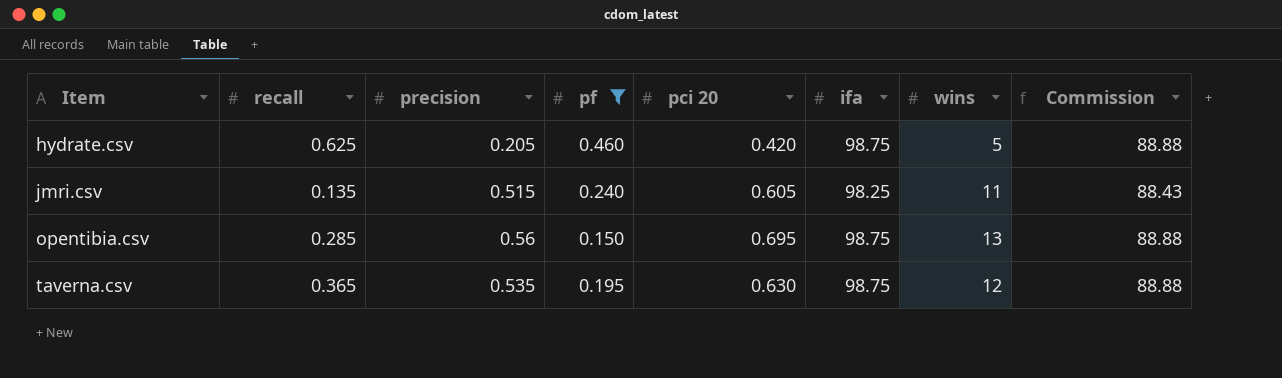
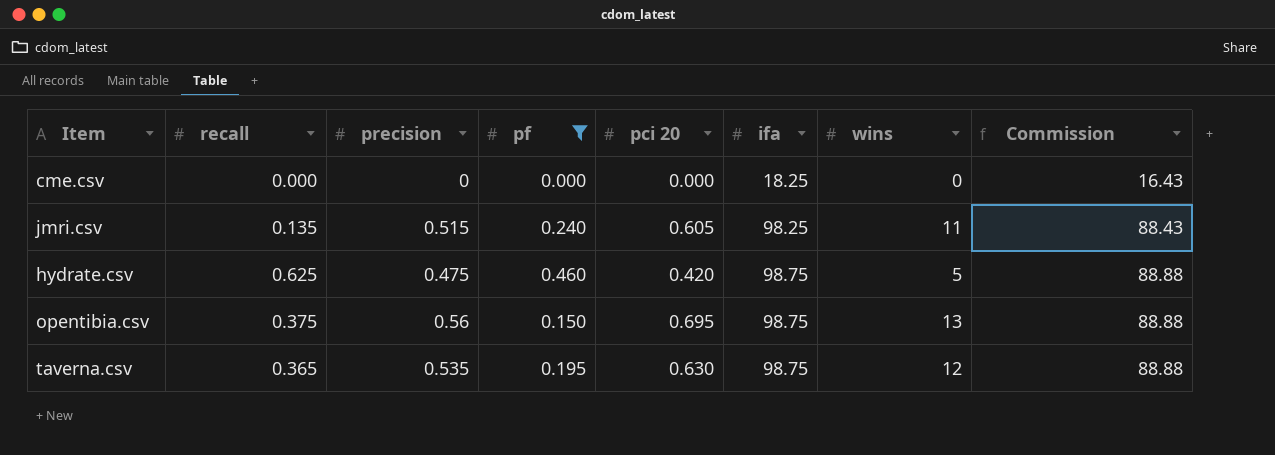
row order: Item ascending -> ifa ascending
row cme.csv: none -> 0.000 | 0 | 0.000 | 0.000 | 18.25 | 0 | 16.43
hydrate.csv | precision: 0.205 -> 0.475
opentibia.csv | recall: 0.285 -> 0.375

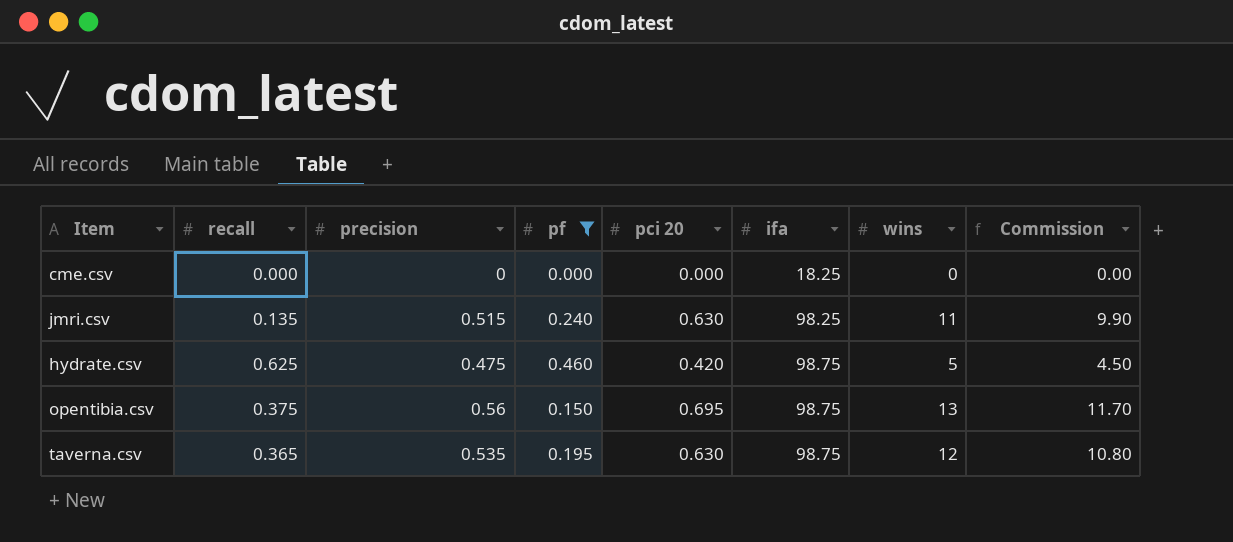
column Commission | formula: [ifa] * 0.9 -> [wins] * 0.9
jmri.csv | pci 20: 0.605 -> 0.630

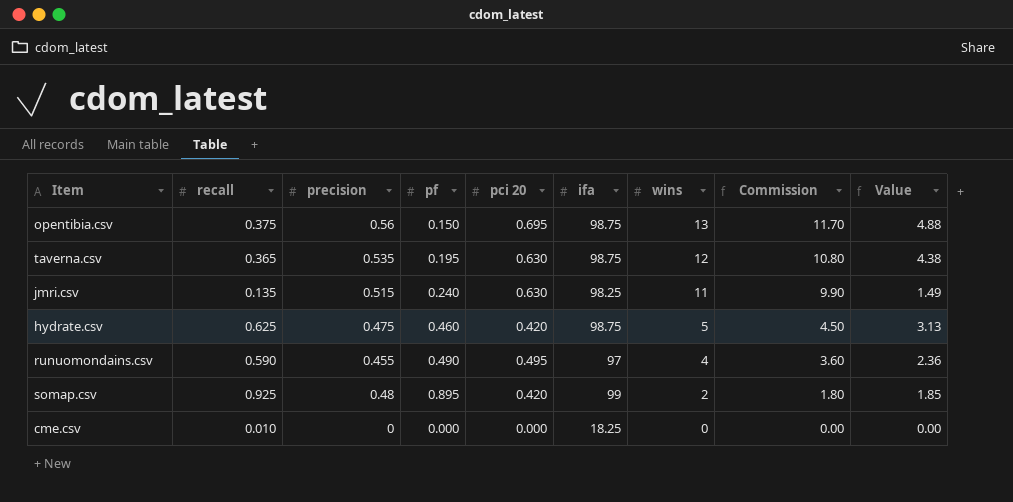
filter: pf <= 0.460 -> none
row order: ifa ascending -> wins descending
column Value | formula: none -> [recall] * [wins]
cme.csv | recall: 0.000 -> 0.010

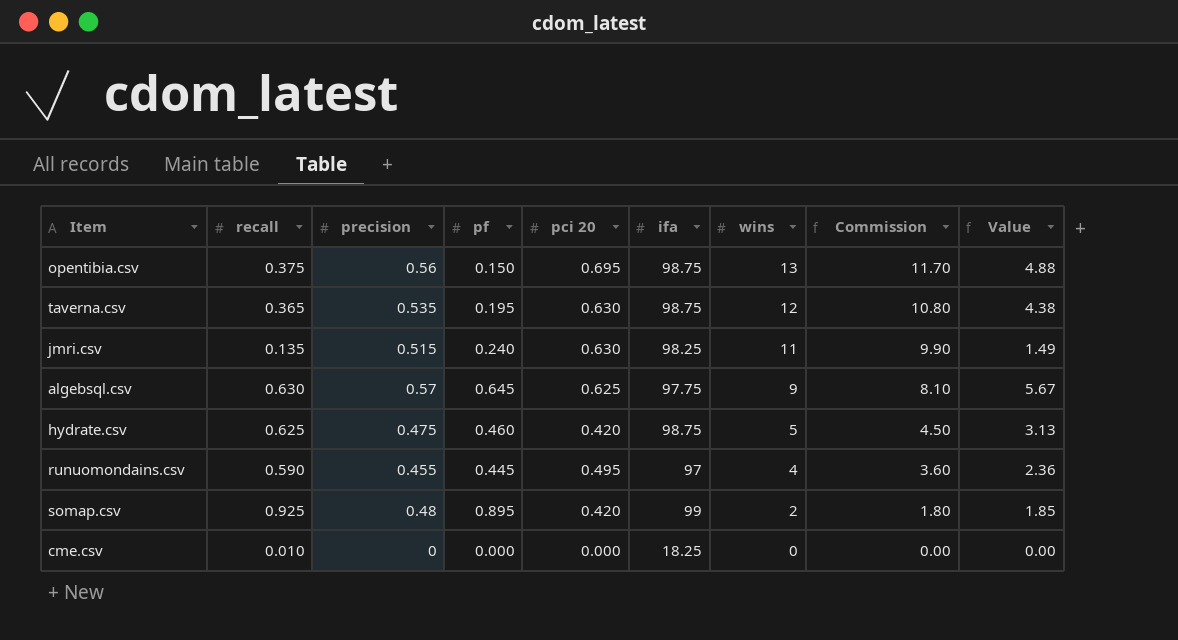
row algebsql.csv: none -> 0.630 | 0.57 | 0.645 | 0.625 | 97.75 | 9 | 8.10 | 5.67
runuomondains.csv | pf: 0.490 -> 0.445

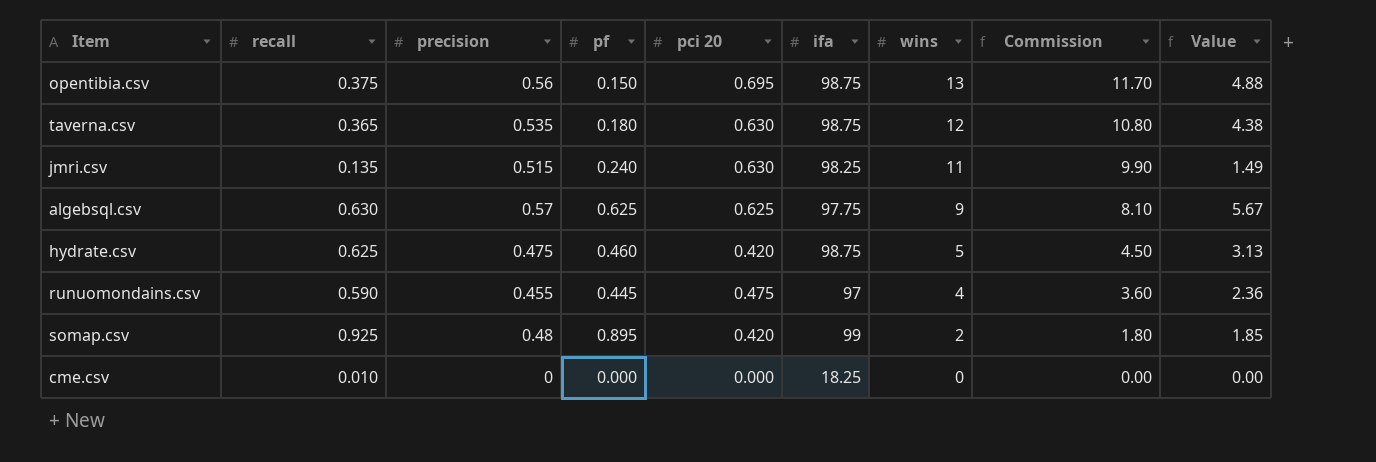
taverna.csv | pf: 0.195 -> 0.180
algebsql.csv | pf: 0.645 -> 0.625
runuomondains.csv | pci 20: 0.495 -> 0.475

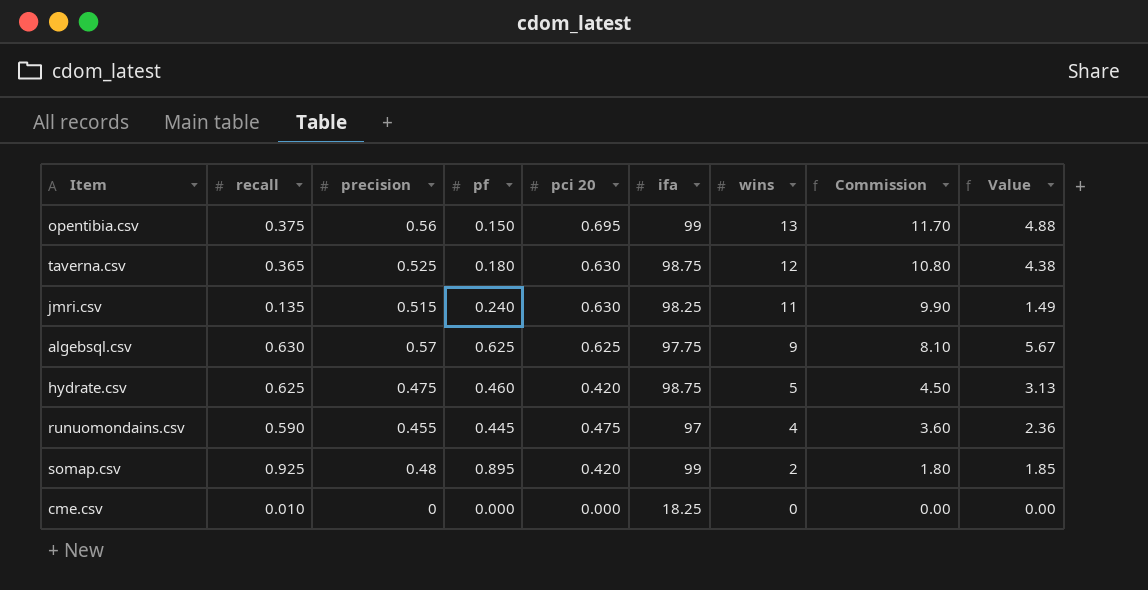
opentibia.csv | ifa: 98.75 -> 99
taverna.csv | precision: 0.535 -> 0.525

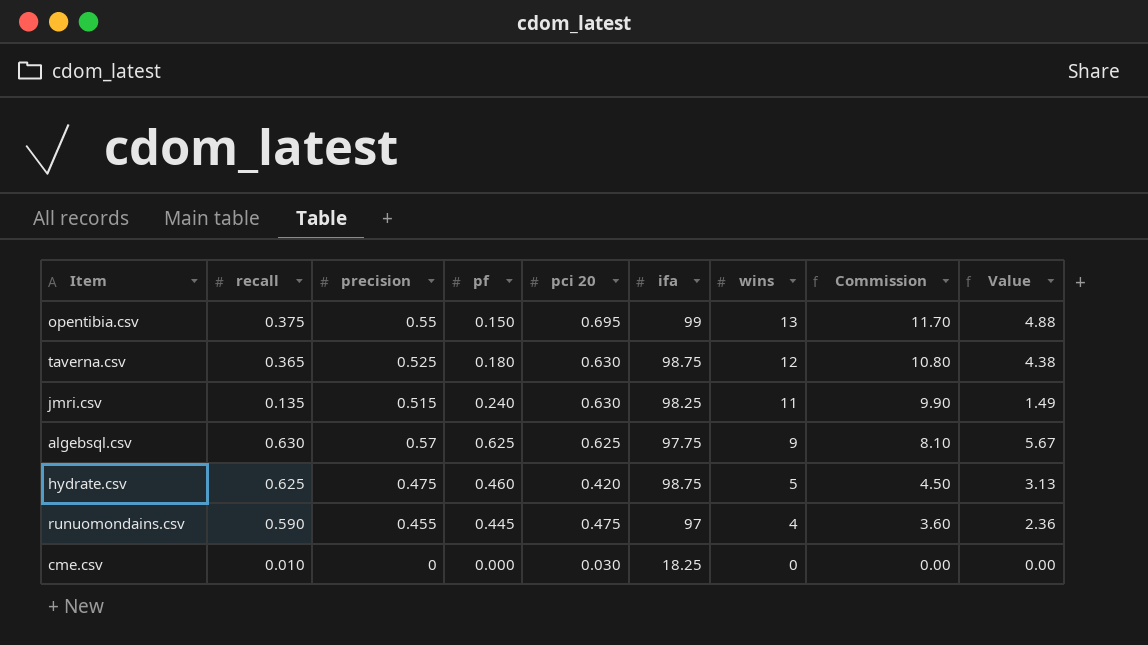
row somap.csv: 0.925 | 0.48 | 0.895 | 0.420 | 99 | 2 | 1.80 | 1.85 -> none
opentibia.csv | precision: 0.56 -> 0.55
cme.csv | pci 20: 0.000 -> 0.030

